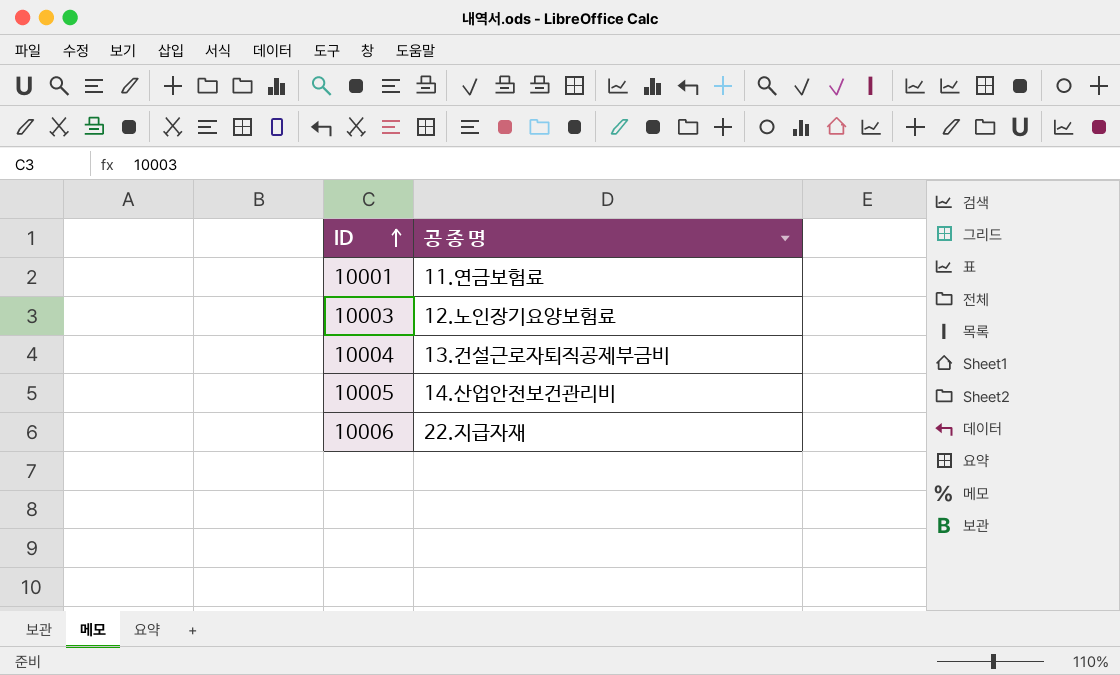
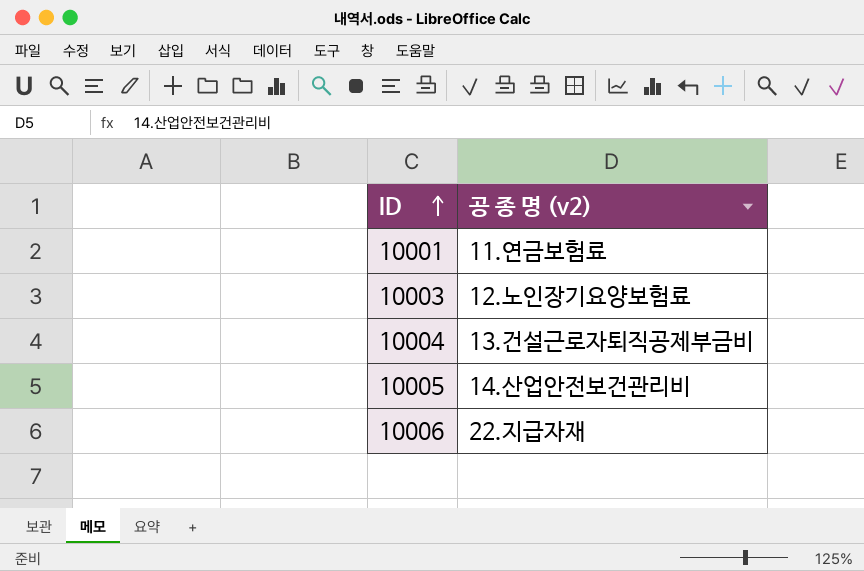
column name: 공 종 명 -> 공 종 명 (v2)

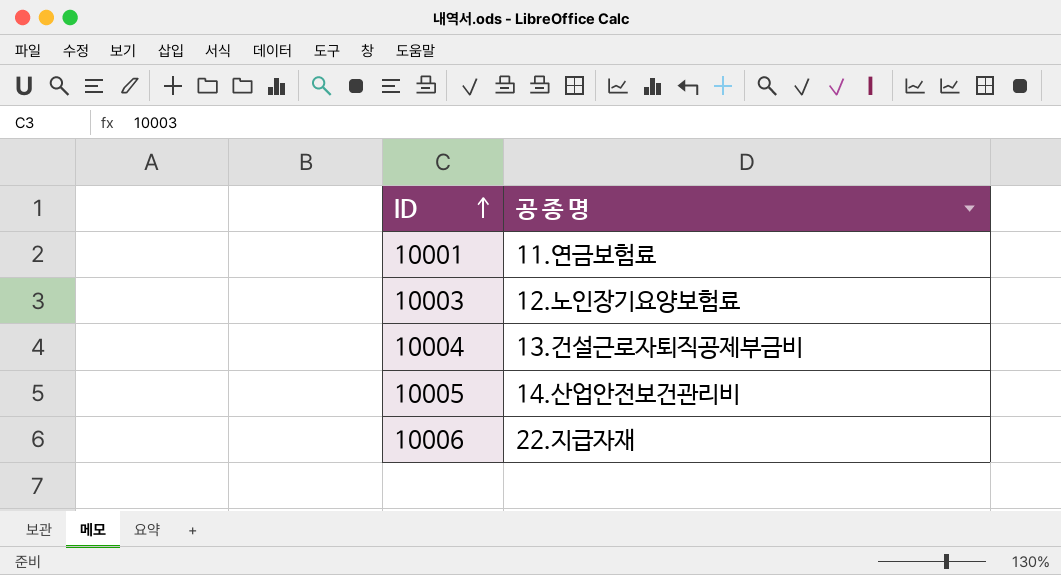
column name: 공 종 명 (v2) -> 공 종 명

